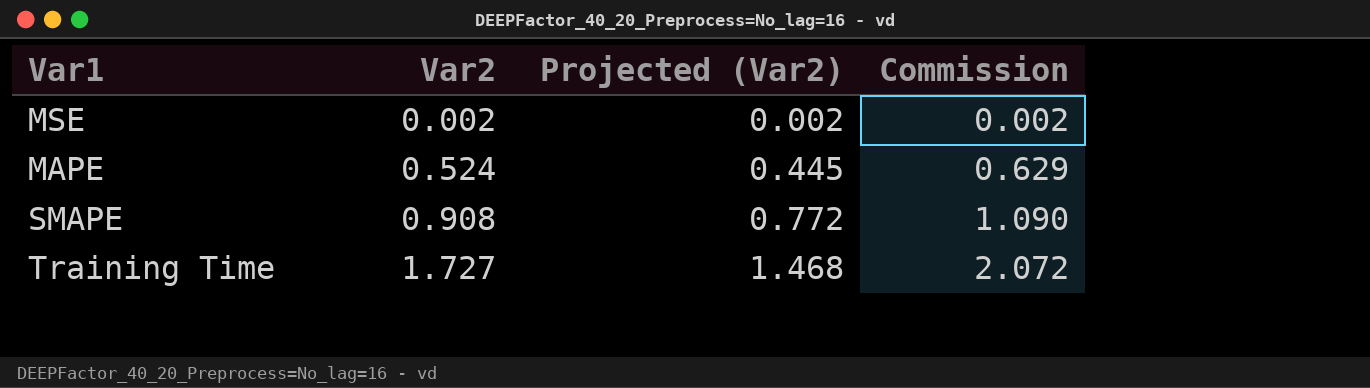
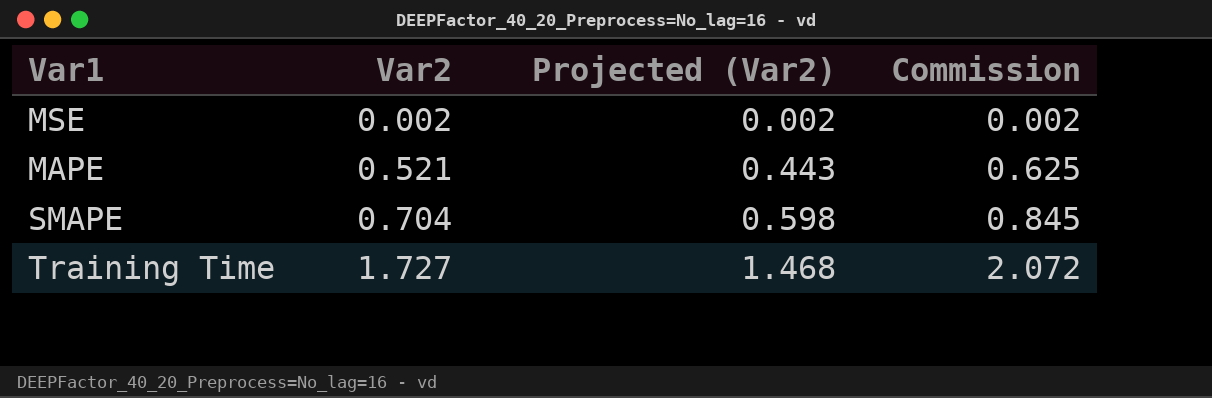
MAPE | Var2: 0.524 -> 0.521
MAPE | Projected (Var2): 0.445 -> 0.443
MAPE | Commission: 0.629 -> 0.625
SMAPE | Var2: 0.908 -> 0.704
SMAPE | Projected (Var2): 0.772 -> 0.598
SMAPE | Commission: 1.090 -> 0.845

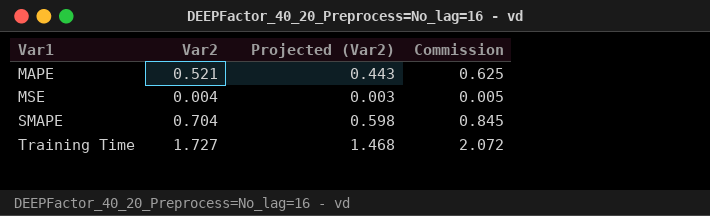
row order: Var2 ascending -> Var1 ascending
MSE | Var2: 0.002 -> 0.004
MSE | Projected (Var2): 0.002 -> 0.003
MSE | Commission: 0.002 -> 0.005

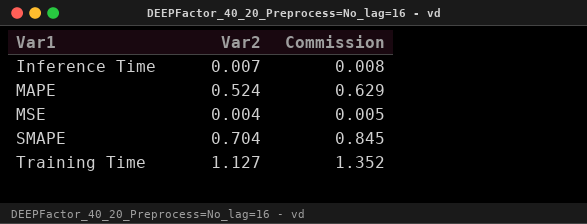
column Projected (Var2) | formula: [Var2] * 0.85 -> none
row Inference Time: none -> 0.007 | 0.008
MAPE | Var2: 0.521 -> 0.524
MAPE | Commission: 0.625 -> 0.629
Training Time | Var2: 1.727 -> 1.127
Training Time | Commission: 2.072 -> 1.352

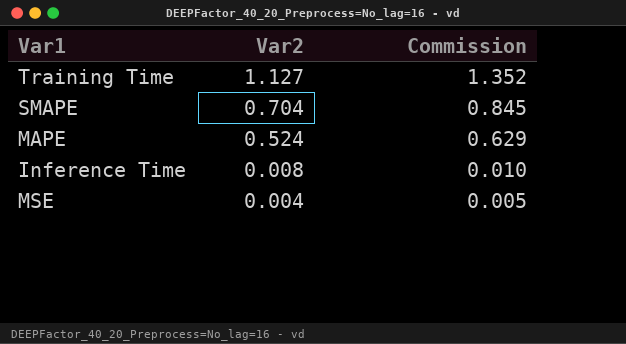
row order: Var1 ascending -> Var2 descending
Inference Time | Var2: 0.007 -> 0.008
Inference Time | Commission: 0.008 -> 0.010

